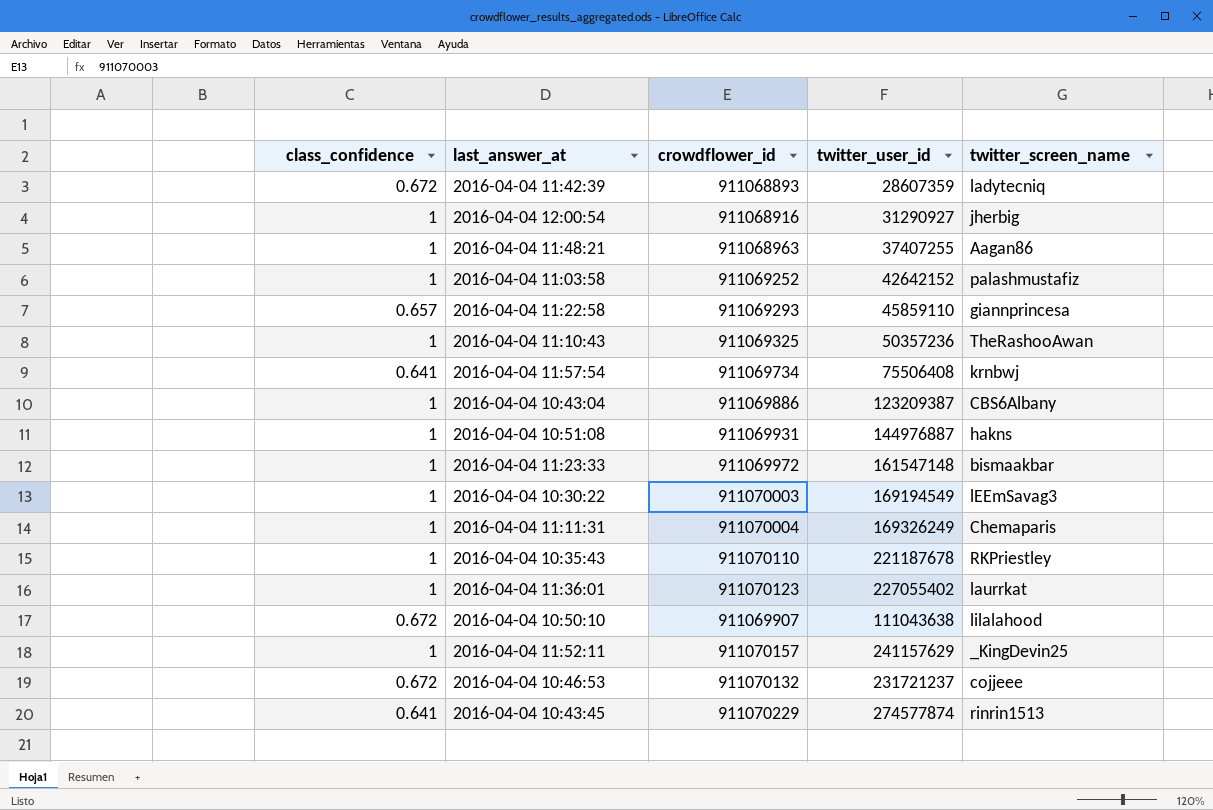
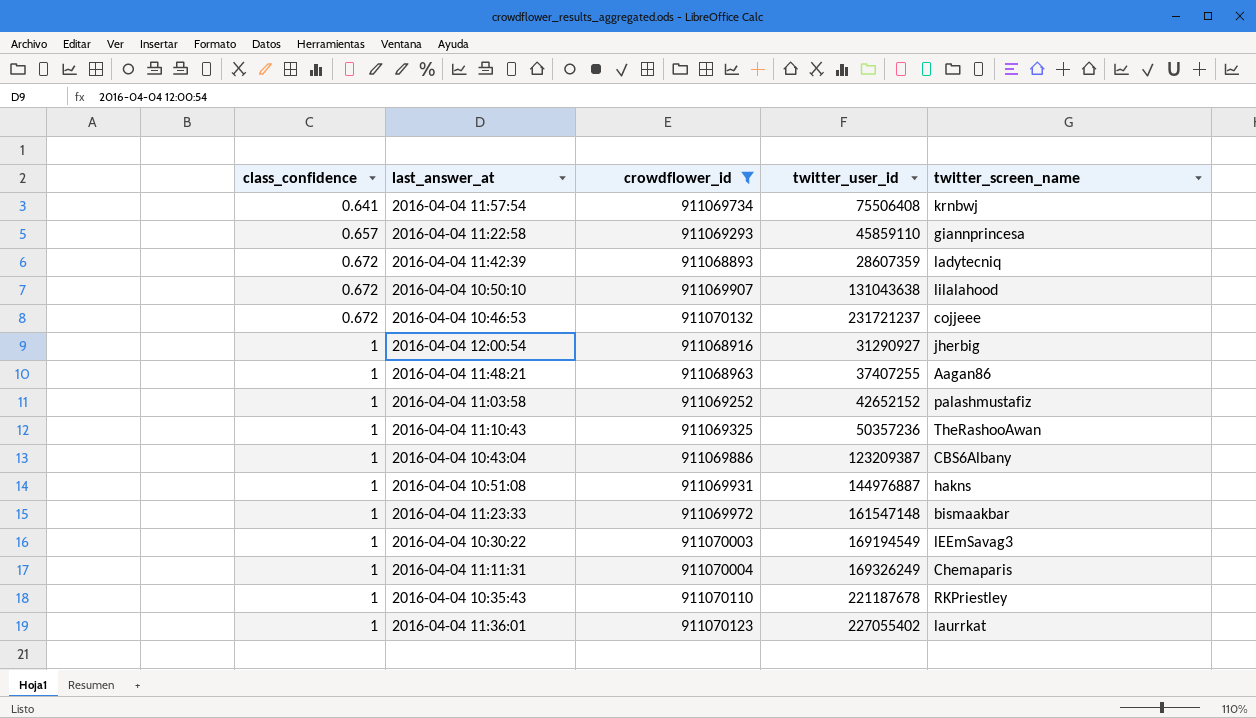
filter: none -> crowdflower_id <= 911070132
row order: none -> class_confidence ascending
2016-04-04 10:50:10 | twitter_user_id: 111043638 -> 131043638
2016-04-04 11:03:58 | twitter_user_id: 42642152 -> 42652152

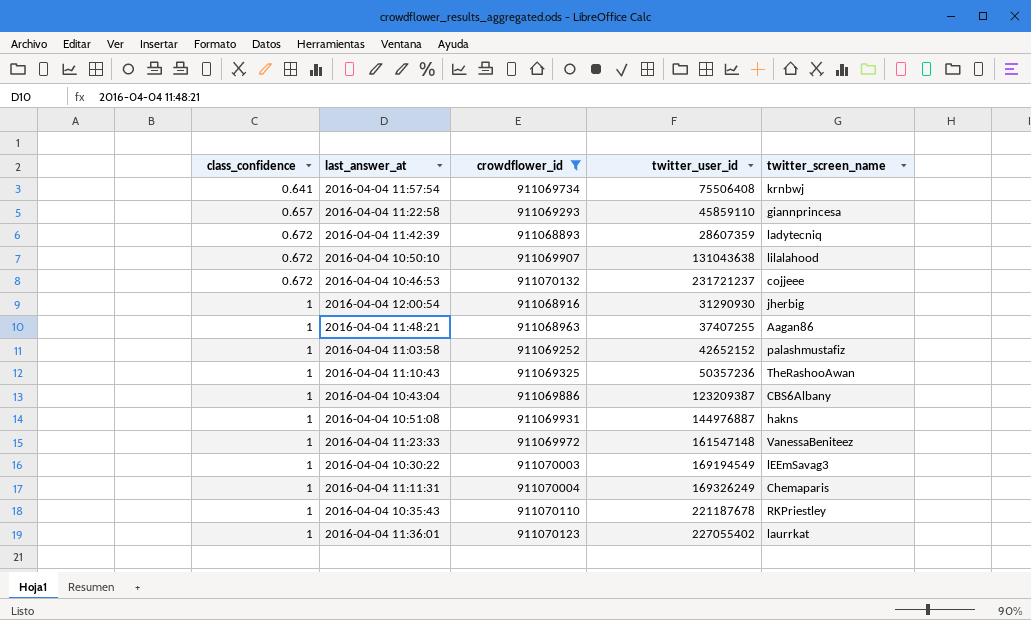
2016-04-04 12:00:54 | twitter_user_id: 31290927 -> 31290930
2016-04-04 11:23:33 | twitter_screen_name: bismaakbar -> VanessaBeniteez

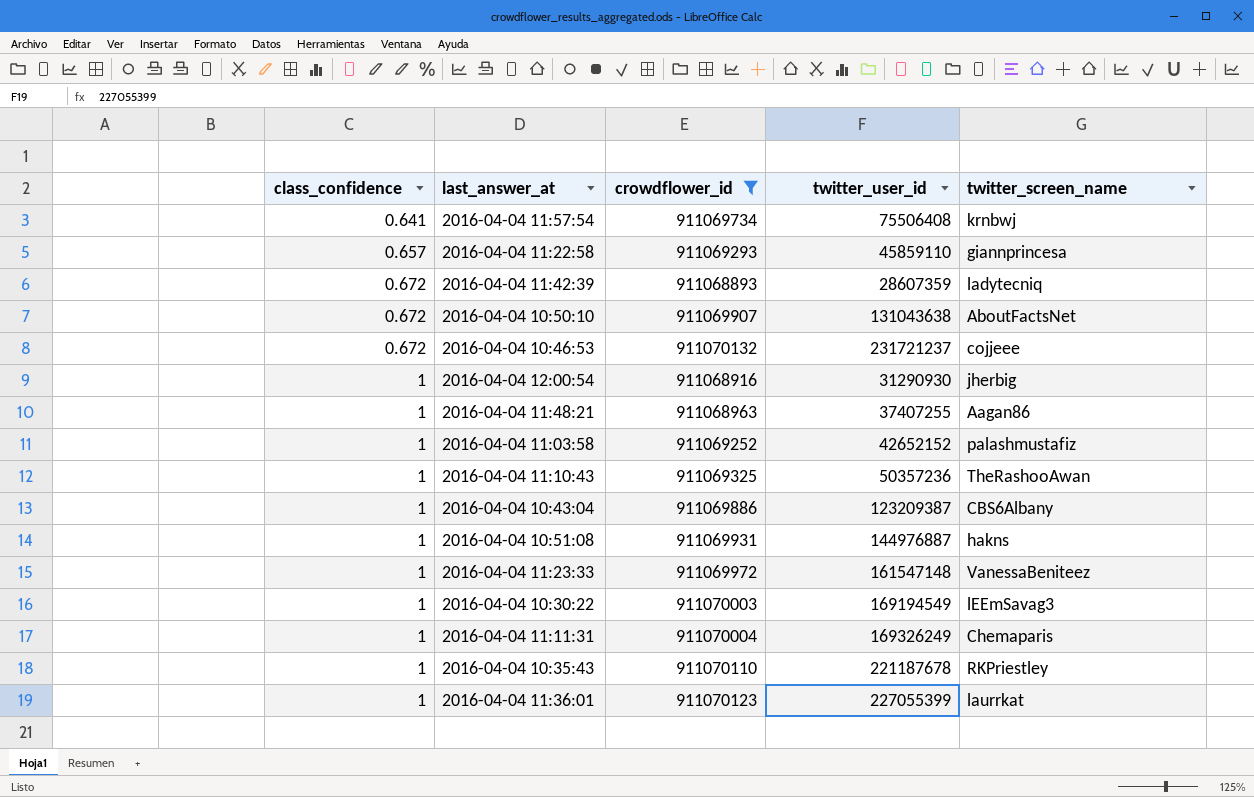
2016-04-04 10:50:10 | twitter_screen_name: lilalahood -> AboutFactsNet
2016-04-04 11:36:01 | twitter_user_id: 227055402 -> 227055399

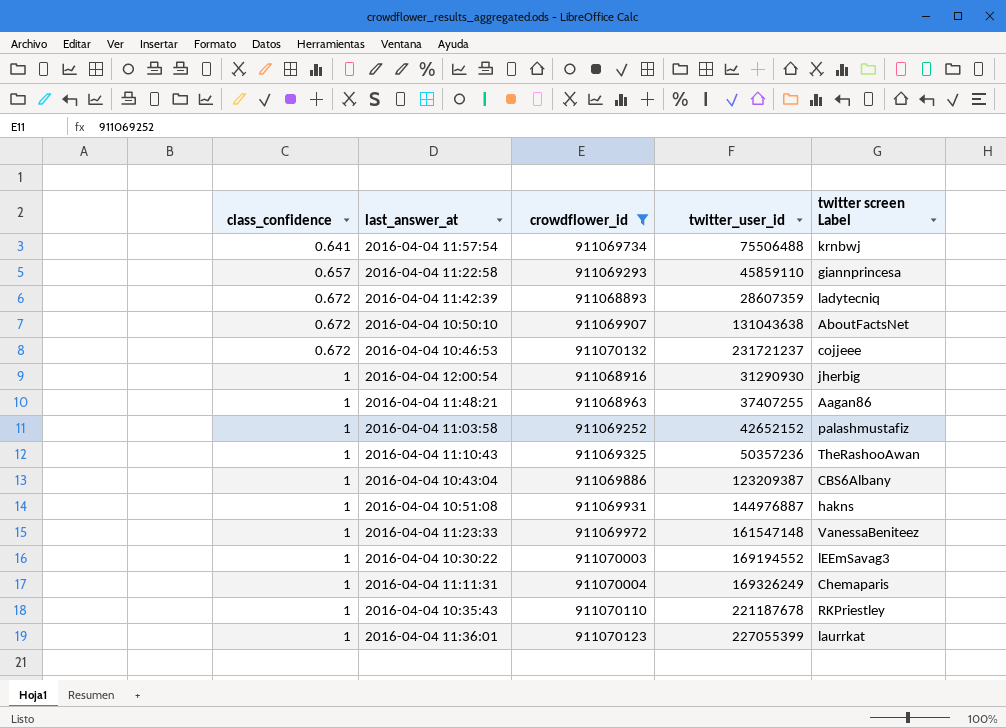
column name: twitter_screen_name -> twitter screen Label
2016-04-04 11:57:54 | twitter_user_id: 75506408 -> 75506488
2016-04-04 10:30:22 | twitter_user_id: 169194549 -> 169194552

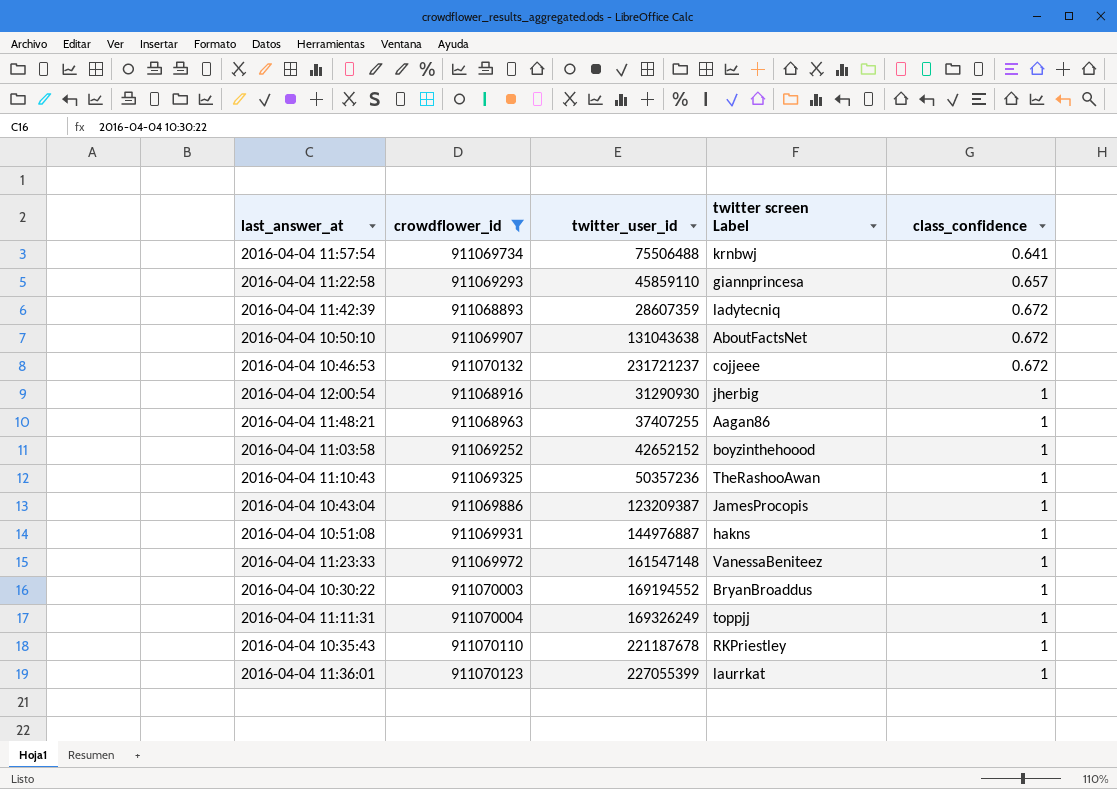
column class_confidence | position: 1 -> 5
2016-04-04 11:03:58 | twitter screen Label: palashmustafiz -> boyzinthehoood
2016-04-04 10:43:04 | twitter screen Label: CBS6Albany -> JamesProcopis
2016-04-04 10:30:22 | twitter screen Label: lEEmSavag3 -> BryanBroaddus
2016-04-04 11:11:31 | twitter screen Label: Chemaparis -> toppjj

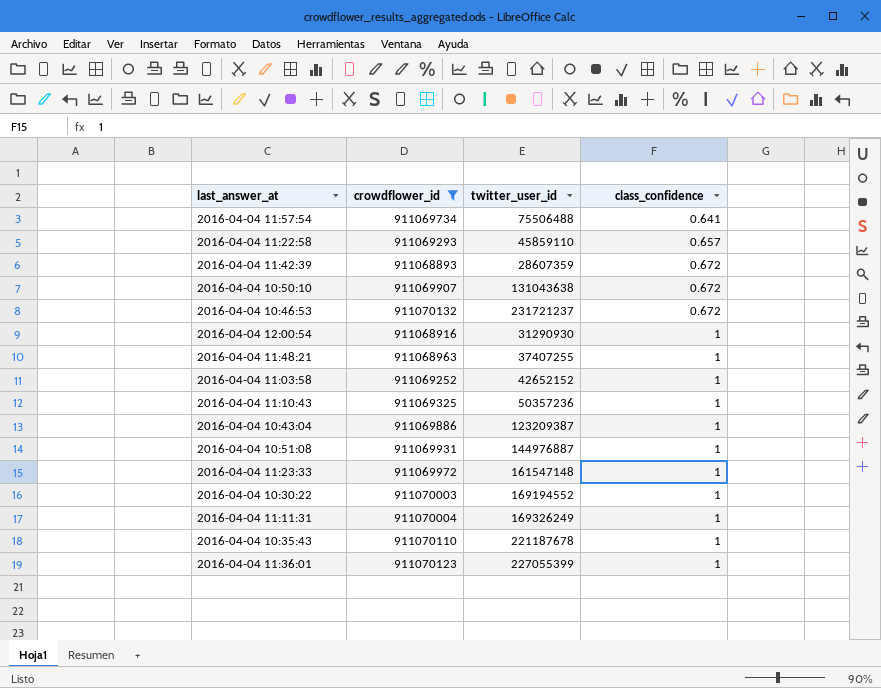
column twitter screen Label | position: 4 -> none

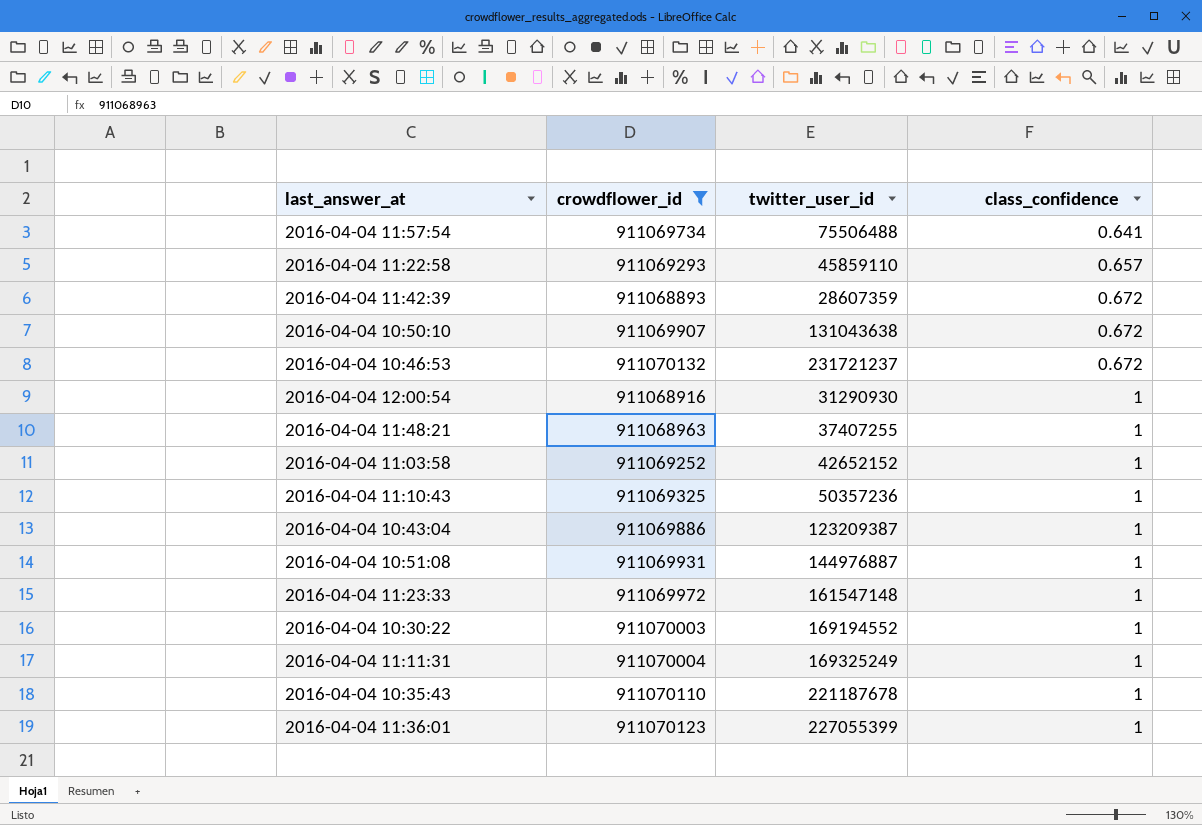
2016-04-04 11:11:31 | twitter_user_id: 169326249 -> 169325249

